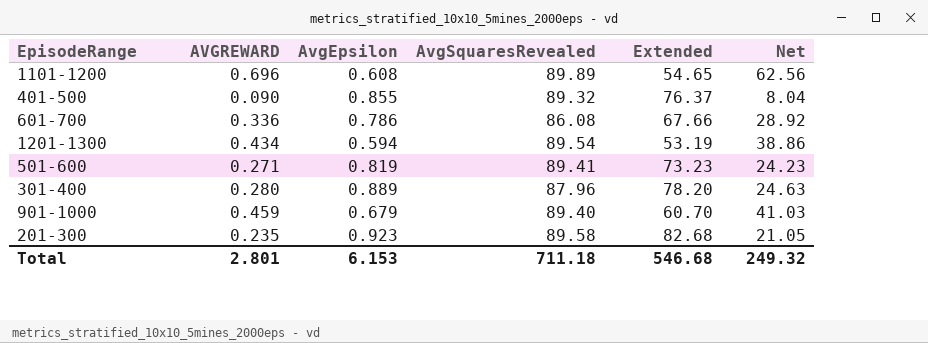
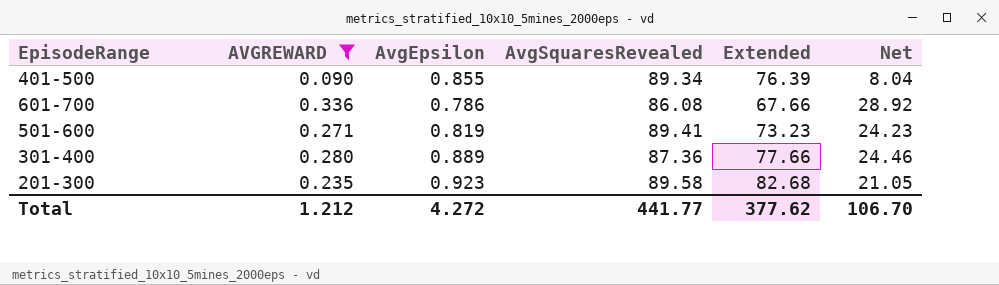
filter: none -> AVGREWARD <= 0.336
401-500 | AvgSquaresRevealed: 89.32 -> 89.34
401-500 | Extended: 76.37 -> 76.39
301-400 | AvgSquaresRevealed: 87.96 -> 87.36
301-400 | Extended: 78.20 -> 77.66
301-400 | Net: 24.63 -> 24.46
Total | AVGREWARD: 2.801 -> 1.212
Total | AvgEpsilon: 6.153 -> 4.272
Total | AvgSquaresRevealed: 711.18 -> 441.77
Total | Extended: 546.68 -> 377.62
Total | Net: 249.32 -> 106.70

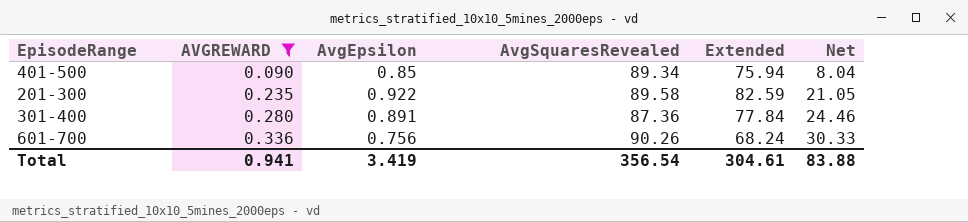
row order: none -> AVGREWARD ascending
row 501-600: 0.271 | 0.819 | 89.41 | 73.23 | 24.23 -> none
401-500 | AvgEpsilon: 0.855 -> 0.85
401-500 | Extended: 76.39 -> 75.94
201-300 | AvgEpsilon: 0.923 -> 0.922
201-300 | Extended: 82.68 -> 82.59
301-400 | AvgEpsilon: 0.889 -> 0.891
301-400 | Extended: 77.66 -> 77.84
601-700 | AvgEpsilon: 0.786 -> 0.756
601-700 | AvgSquaresRevealed: 86.08 -> 90.26
601-700 | Extended: 67.66 -> 68.24
601-700 | Net: 28.92 -> 30.33
Total | AVGREWARD: 1.212 -> 0.941
Total | AvgEpsilon: 4.272 -> 3.419
Total | AvgSquaresRevealed: 441.77 -> 356.54
Total | Extended: 377.62 -> 304.61
Total | Net: 106.70 -> 83.88

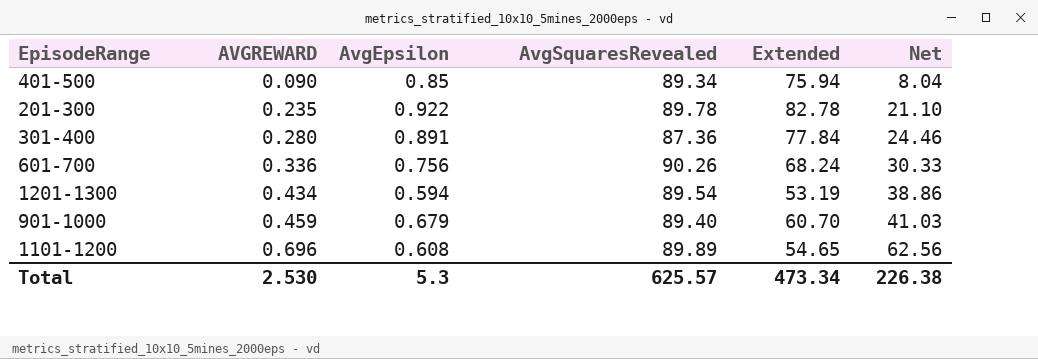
filter: AVGREWARD <= 0.336 -> none
201-300 | AvgSquaresRevealed: 89.58 -> 89.78
201-300 | Extended: 82.59 -> 82.78
201-300 | Net: 21.05 -> 21.10
Total | AVGREWARD: 0.941 -> 2.530
Total | AvgEpsilon: 3.419 -> 5.3
Total | AvgSquaresRevealed: 356.54 -> 625.57
Total | Extended: 304.61 -> 473.34
Total | Net: 83.88 -> 226.38

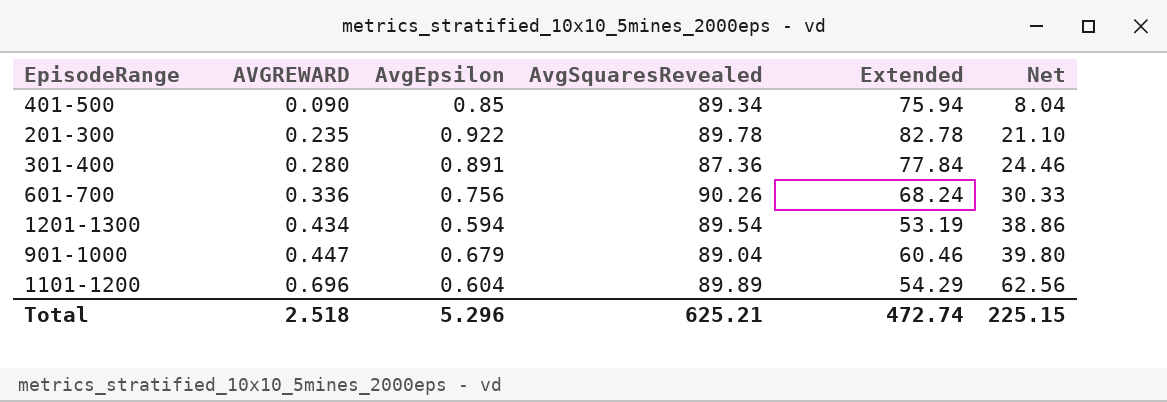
901-1000 | AVGREWARD: 0.459 -> 0.447
901-1000 | AvgSquaresRevealed: 89.40 -> 89.04
901-1000 | Extended: 60.70 -> 60.46
901-1000 | Net: 41.03 -> 39.80
1101-1200 | AvgEpsilon: 0.608 -> 0.604
1101-1200 | Extended: 54.65 -> 54.29
Total | AVGREWARD: 2.530 -> 2.518
Total | AvgEpsilon: 5.3 -> 5.296
Total | AvgSquaresRevealed: 625.57 -> 625.21
Total | Extended: 473.34 -> 472.74
Total | Net: 226.38 -> 225.15

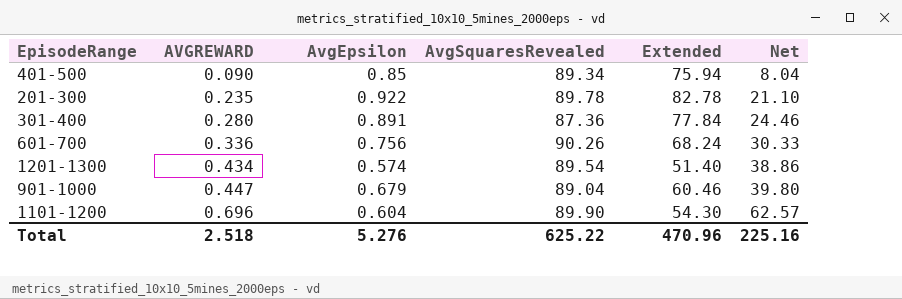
1201-1300 | AvgEpsilon: 0.594 -> 0.574
1201-1300 | Extended: 53.19 -> 51.40
1101-1200 | AvgSquaresRevealed: 89.89 -> 89.90
1101-1200 | Extended: 54.29 -> 54.30
1101-1200 | Net: 62.56 -> 62.57
Total | AvgEpsilon: 5.296 -> 5.276
Total | AvgSquaresRevealed: 625.21 -> 625.22
Total | Extended: 472.74 -> 470.96
Total | Net: 225.15 -> 225.16

